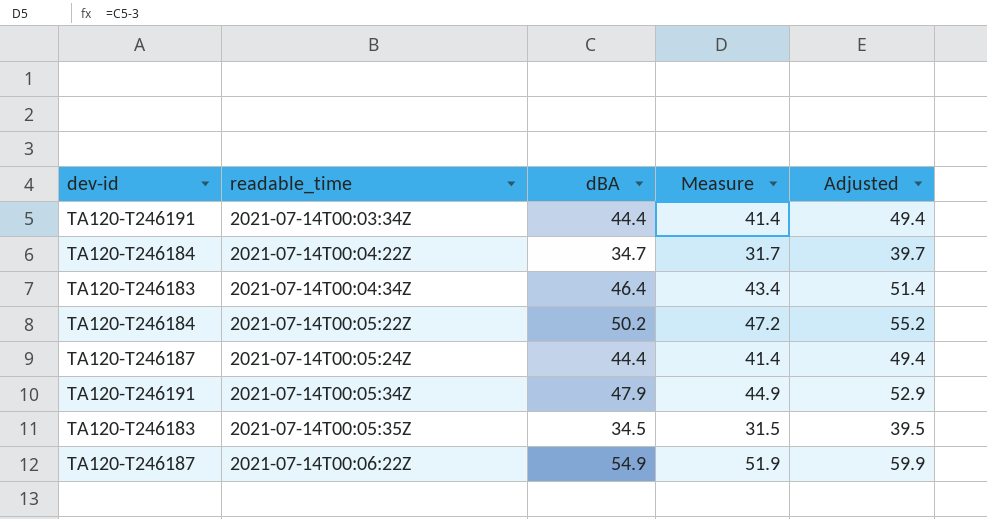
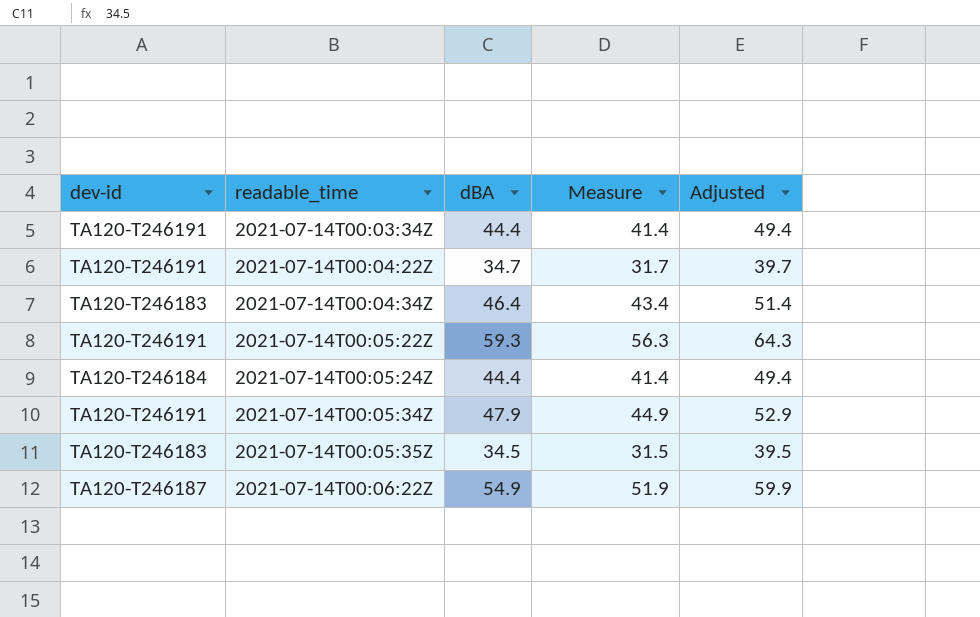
2021-07-14T00:04:22Z | dev-id: TA120-T246184 -> TA120-T246191
2021-07-14T00:05:22Z | dev-id: TA120-T246184 -> TA120-T246191
2021-07-14T00:05:22Z | dBA: 50.2 -> 59.3
2021-07-14T00:05:22Z | Measure: 47.2 -> 56.3
2021-07-14T00:05:22Z | Adjusted: 55.2 -> 64.3
2021-07-14T00:05:24Z | dev-id: TA120-T246187 -> TA120-T246184

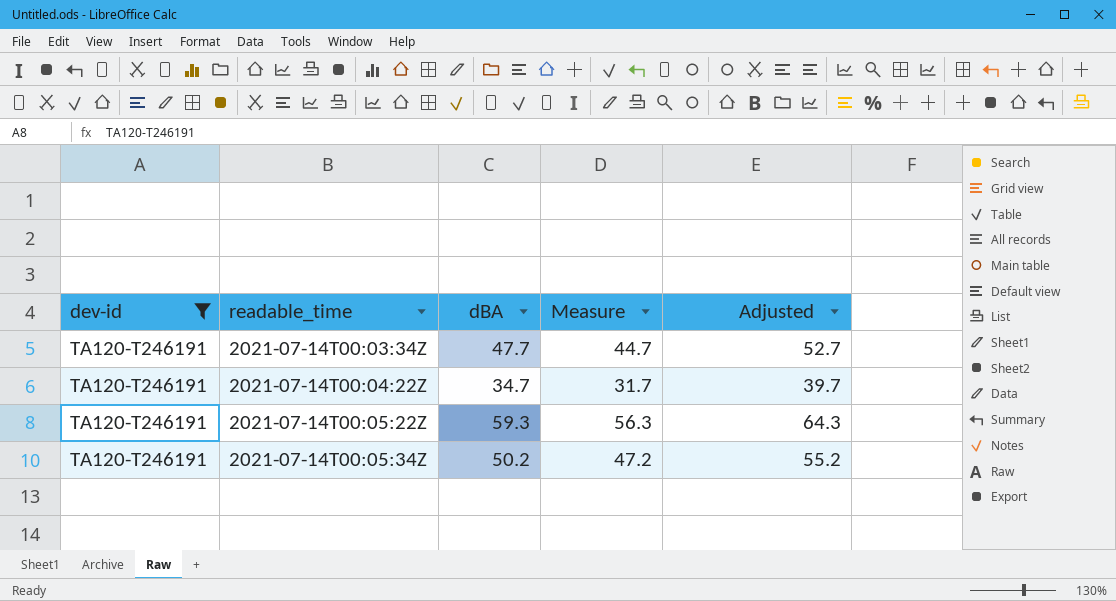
filter: none -> dev-id = TA120-T246191
2021-07-14T00:03:34Z | dBA: 44.4 -> 47.7
2021-07-14T00:03:34Z | Measure: 41.4 -> 44.7
2021-07-14T00:03:34Z | Adjusted: 49.4 -> 52.7
2021-07-14T00:05:34Z | dBA: 47.9 -> 50.2
2021-07-14T00:05:34Z | Measure: 44.9 -> 47.2
2021-07-14T00:05:34Z | Adjusted: 52.9 -> 55.2

